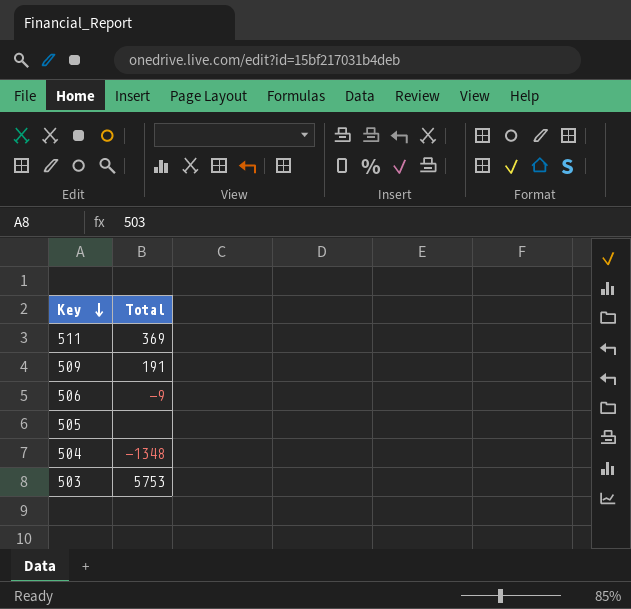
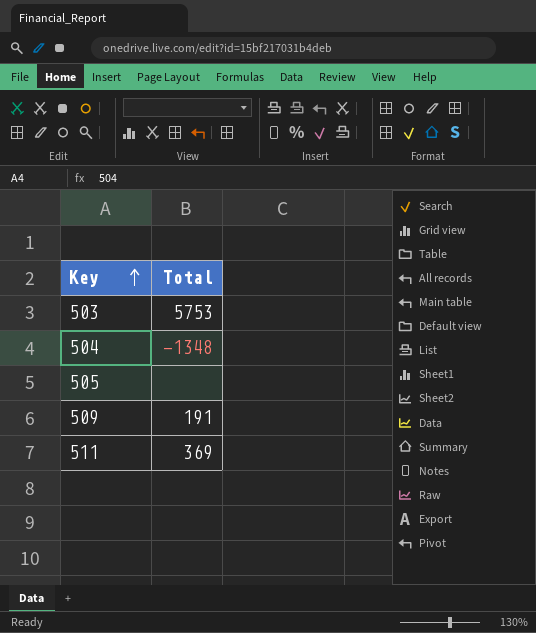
row order: Key descending -> Key ascending
row 506: -9 -> none

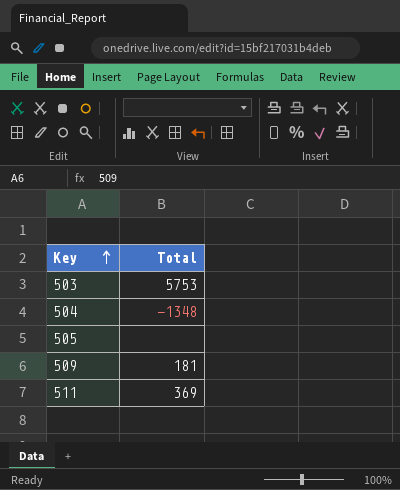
509 | Total: 191 -> 181

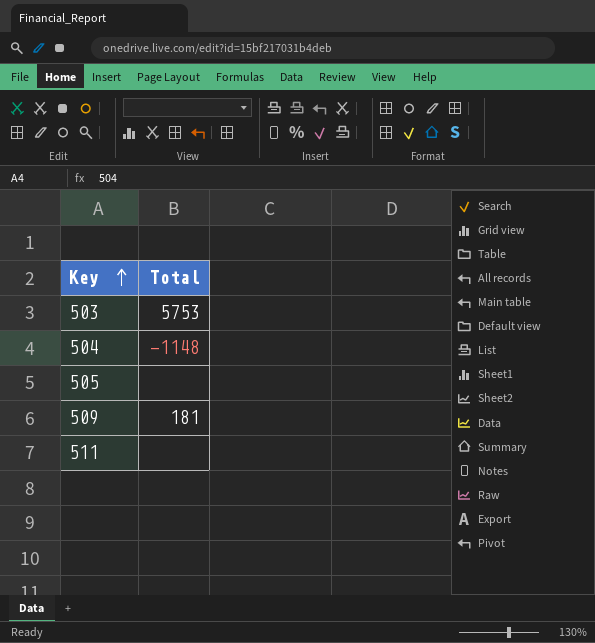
504 | Total: -1348 -> -1148
511 | Total: 369 -> none

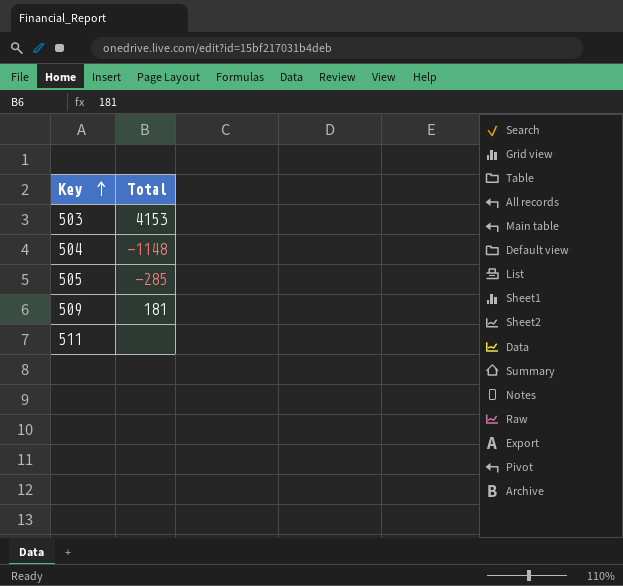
503 | Total: 5753 -> 4153
505 | Total: none -> -285

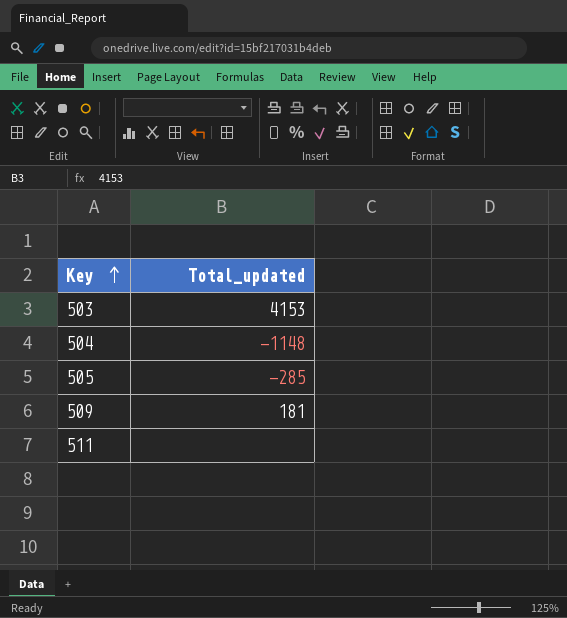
column name: Total -> Total_updated

